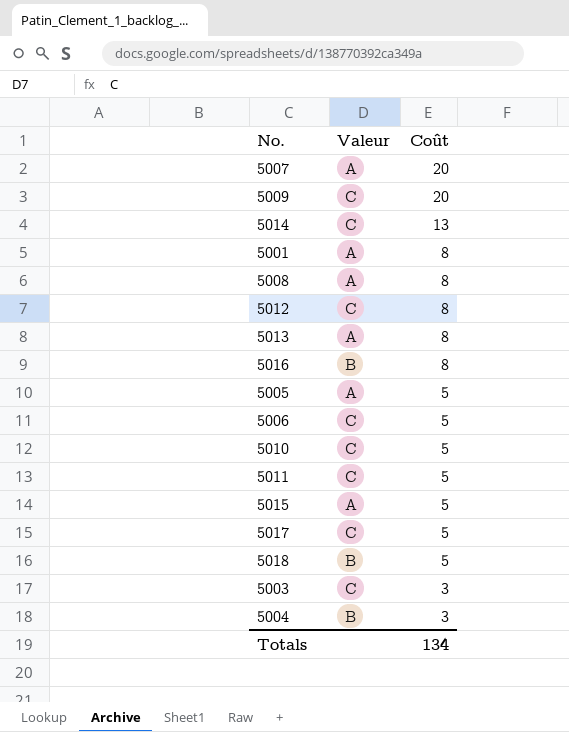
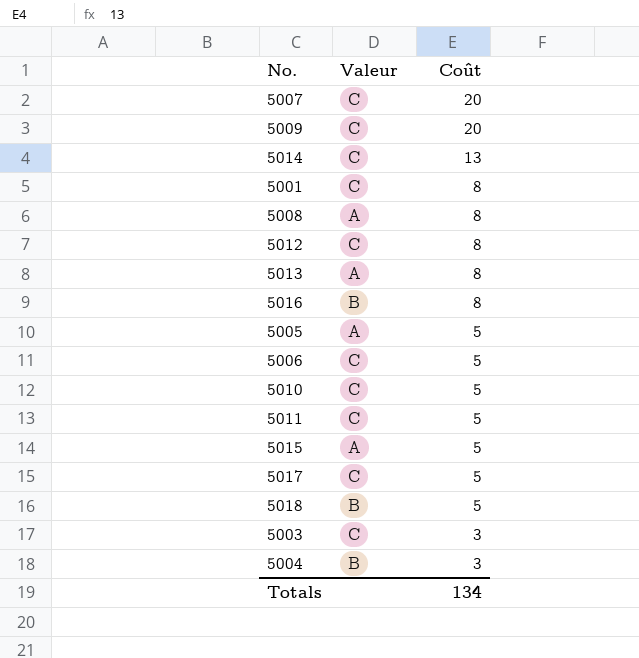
5007 | Valeur: A -> C
5001 | Valeur: A -> C

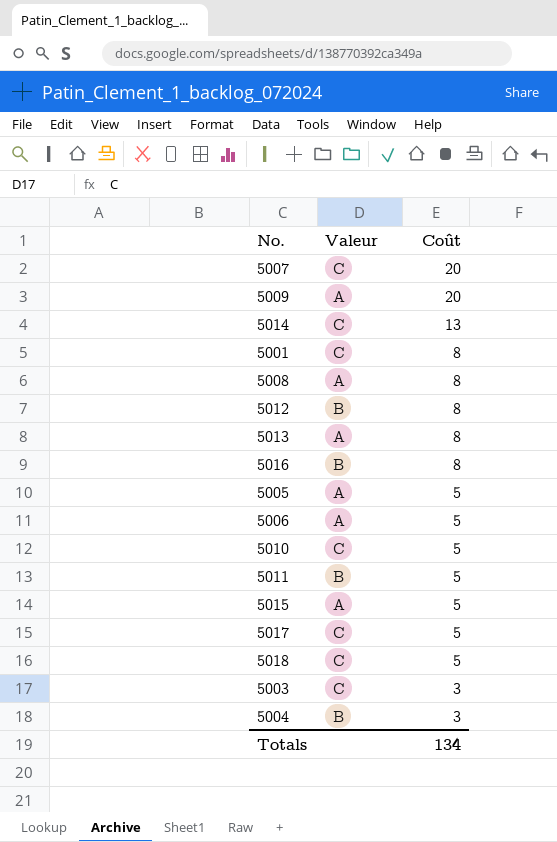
5009 | Valeur: C -> A
5012 | Valeur: C -> B
5006 | Valeur: C -> A
5011 | Valeur: C -> B
5018 | Valeur: B -> C

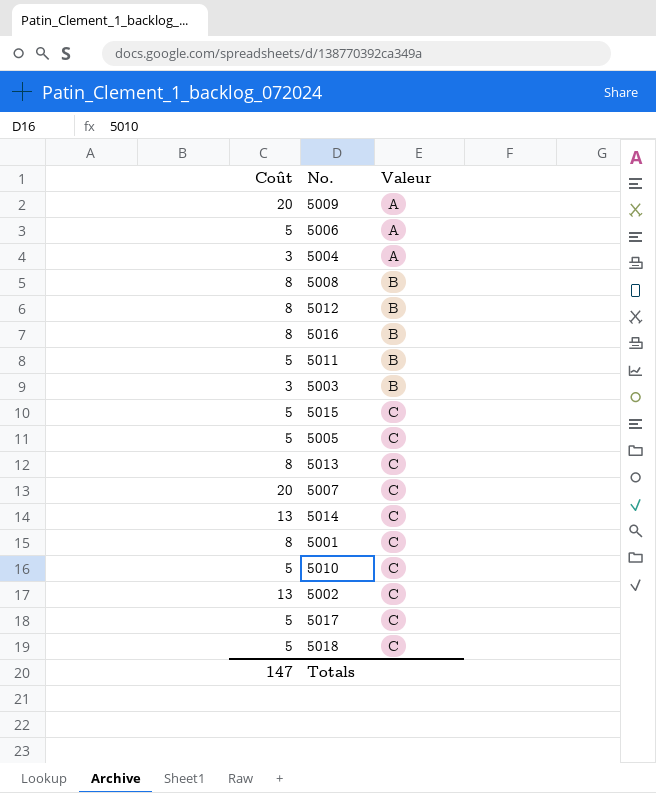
row order: Coût descending -> Valeur ascending
column Coût | position: 3 -> 1
5004 | Valeur: B -> A
5008 | Valeur: A -> B
5003 | Valeur: C -> B
5015 | Valeur: A -> C
5005 | Valeur: A -> C
5013 | Valeur: A -> C
row 5002: none -> 13 | C
Totals | Coût: 134 -> 147

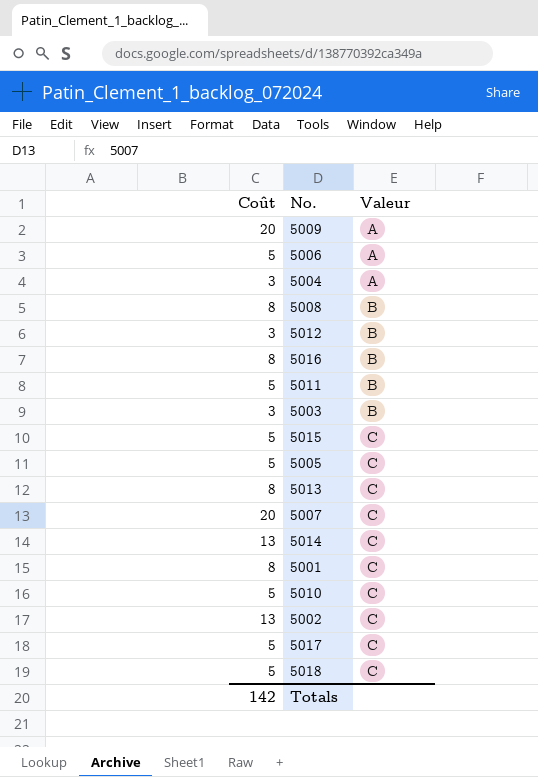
5012 | Coût: 8 -> 3
Totals | Coût: 147 -> 142

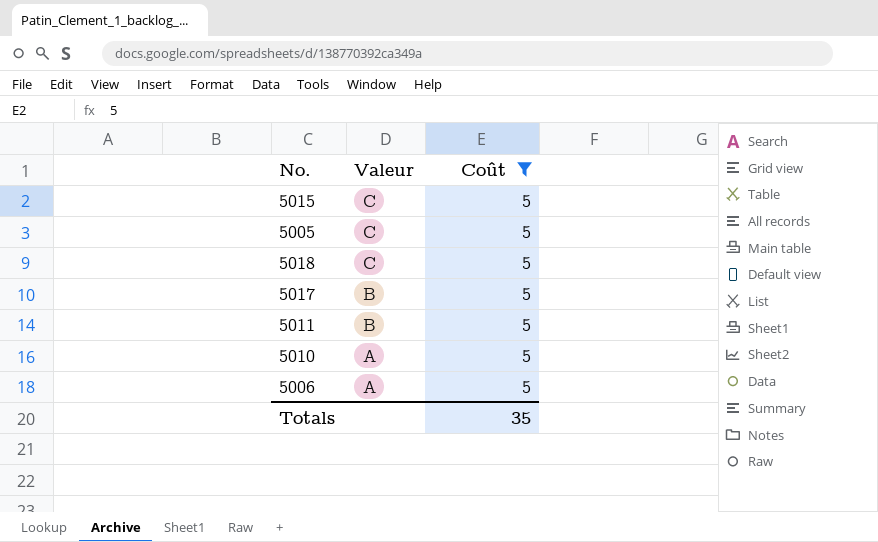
filter: none -> Coût = 5
row order: Valeur ascending -> Valeur descending
column Coût | position: 1 -> 3
5017 | Valeur: C -> B
5010 | Valeur: C -> A
Totals | Coût: 142 -> 35

